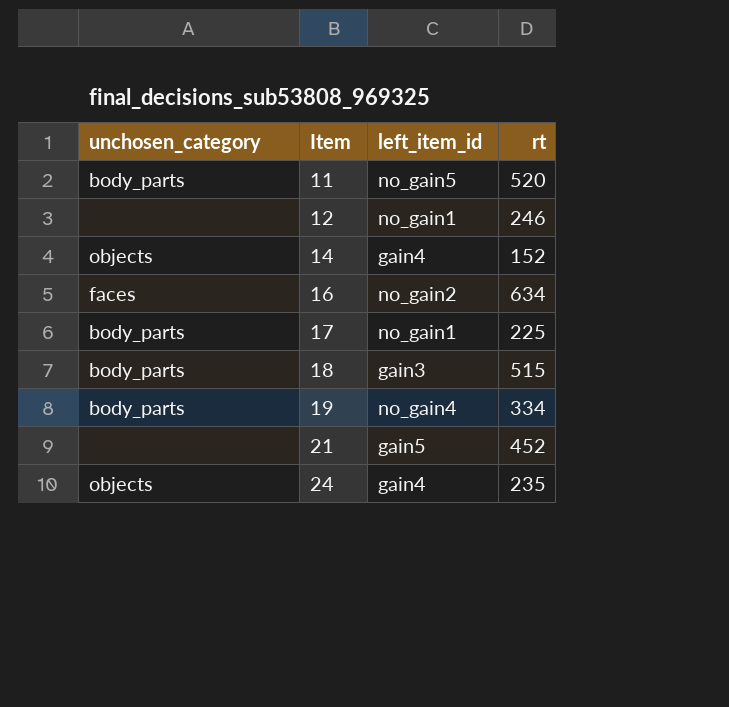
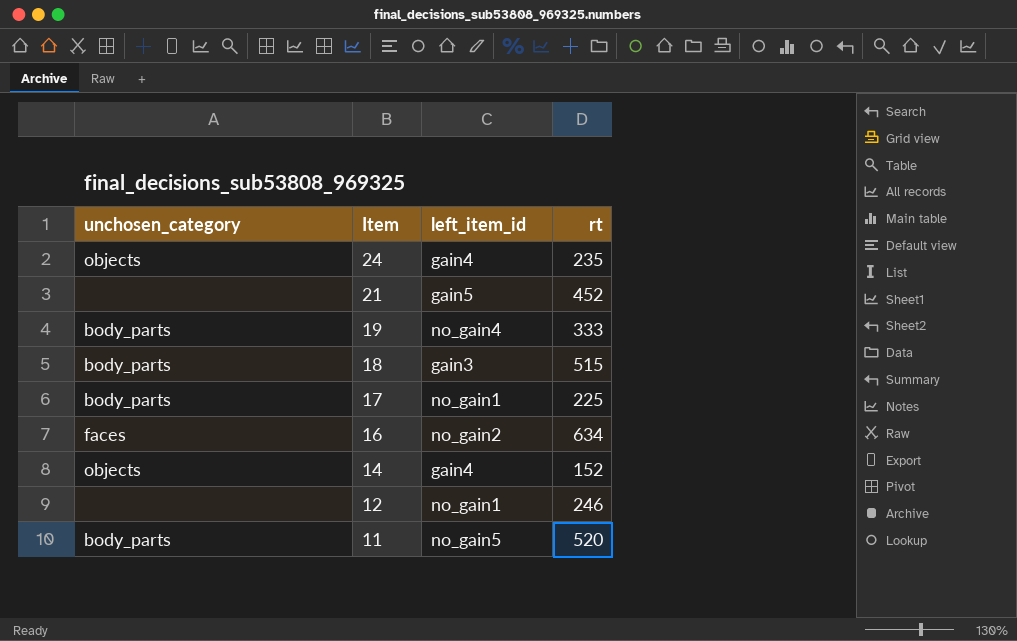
row order: Item ascending -> Item descending
19 | rt: 334 -> 333

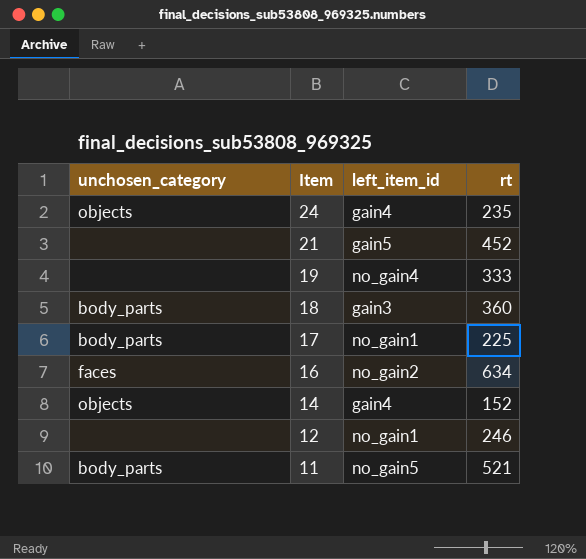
19 | unchosen_category: body_parts -> none
18 | rt: 515 -> 360
11 | rt: 520 -> 521

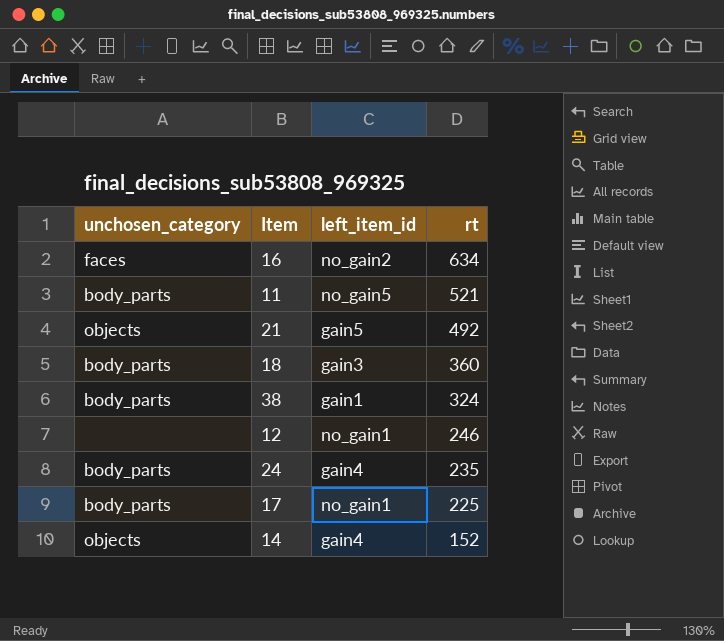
row order: Item descending -> rt descending
row 19: none | no_gain4 | 333 -> none
21 | unchosen_category: none -> objects
21 | rt: 452 -> 492
row 38: none -> body_parts | gain1 | 324
24 | unchosen_category: objects -> body_parts

